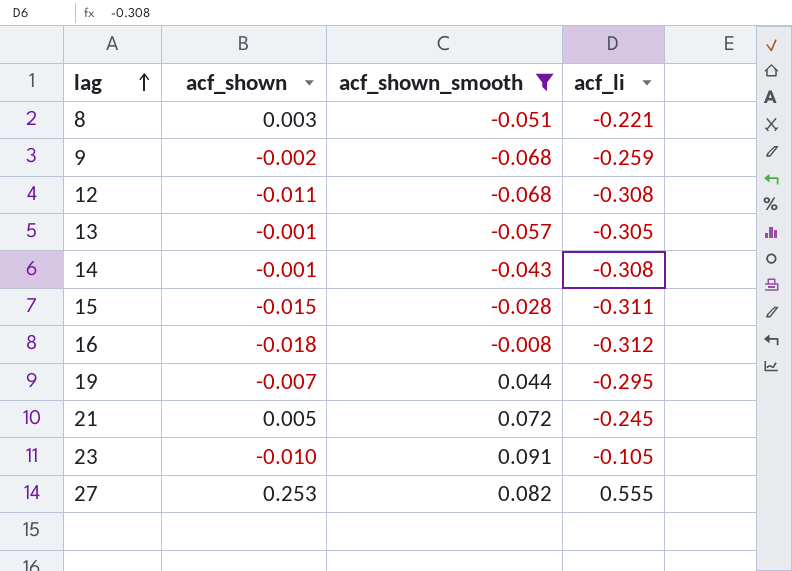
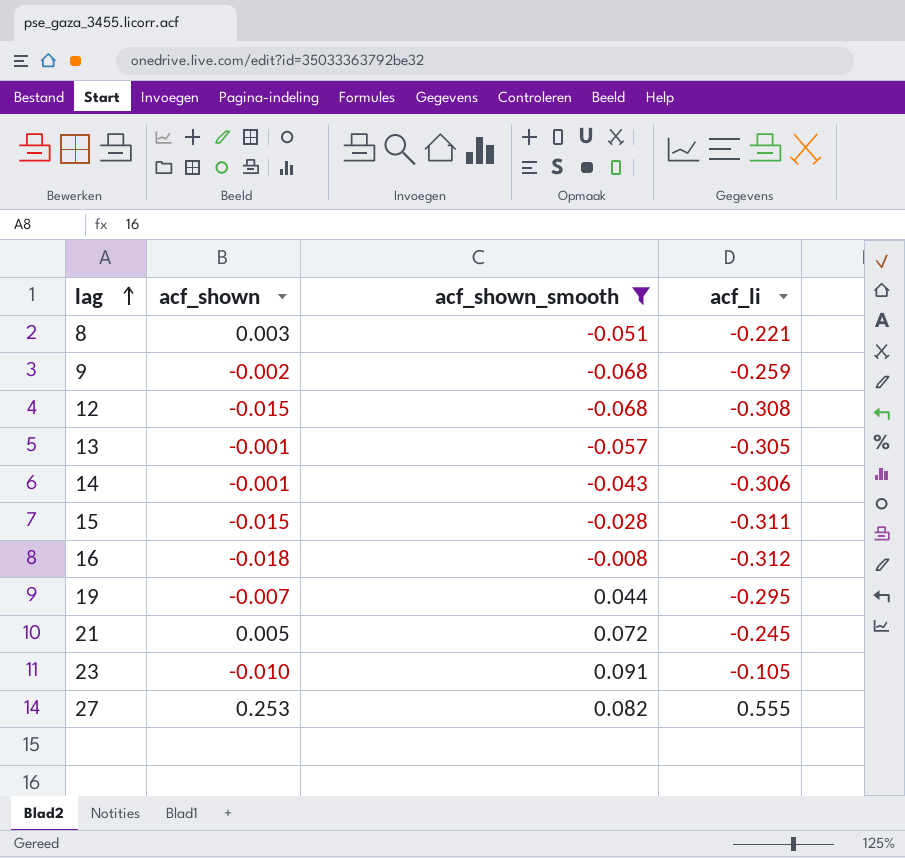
12 | acf_shown: -0.011 -> -0.015
14 | acf_li: -0.308 -> -0.306

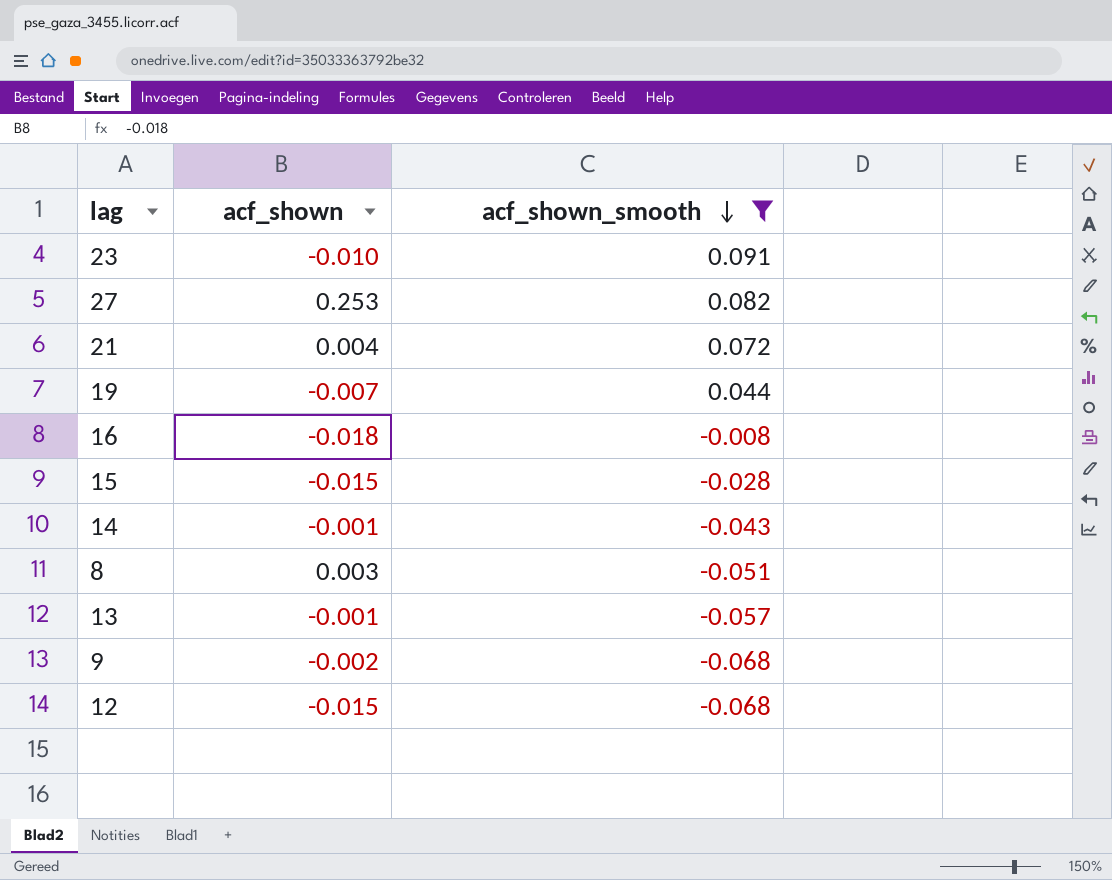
row order: lag ascending -> acf_shown_smooth descending
column acf_li | position: 4 -> none
21 | acf_shown: 0.005 -> 0.004

